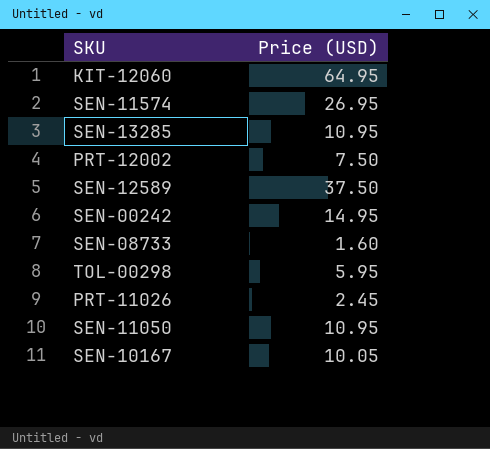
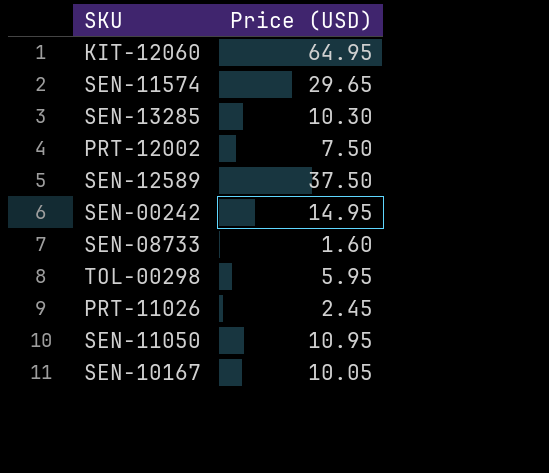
SEN-11574 | Price (USD): 26.95 -> 29.65
SEN-13285 | Price (USD): 10.95 -> 10.30

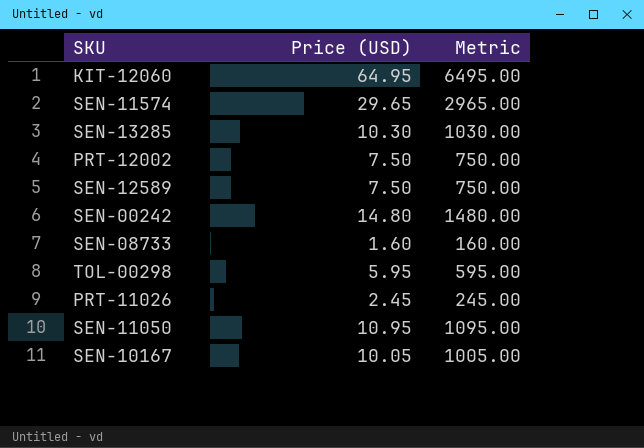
column Metric | formula: none -> [Price (USD)] * 100
SEN-12589 | Price (USD): 37.50 -> 7.50
SEN-00242 | Price (USD): 14.95 -> 14.80

